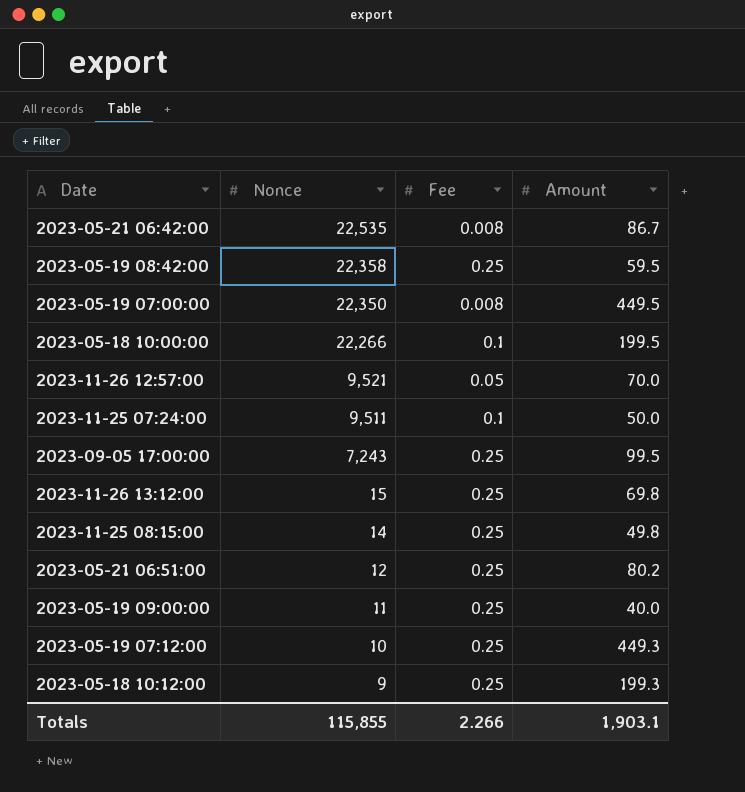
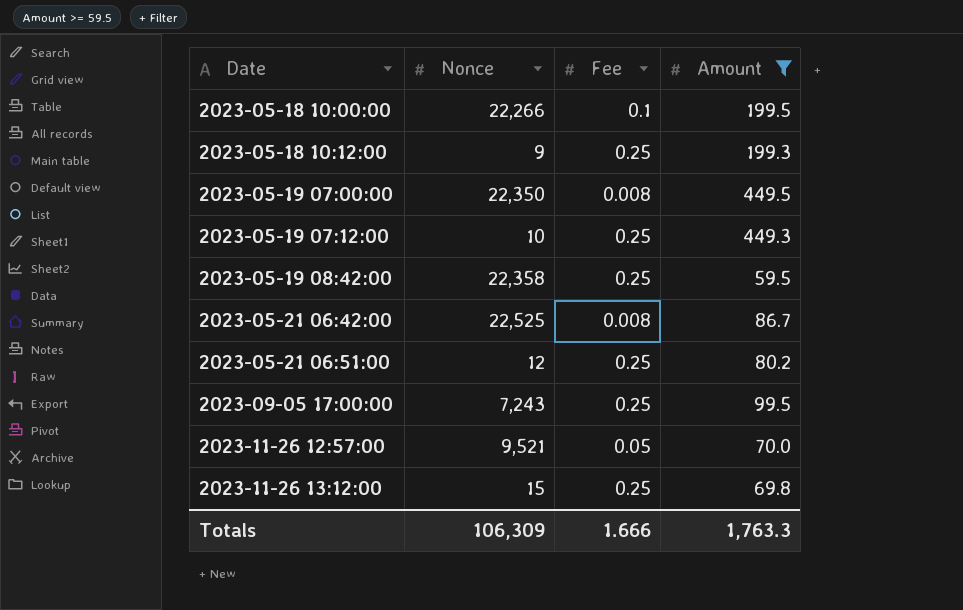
filter: none -> Amount >= 59.5
row order: Nonce descending -> Date ascending
2023-05-21 06:42:00 | Nonce: 22,535 -> 22,525
Totals | Nonce: 115,855 -> 106,309
Totals | Fee: 2.266 -> 1.666
Totals | Amount: 1,903.1 -> 1,763.3

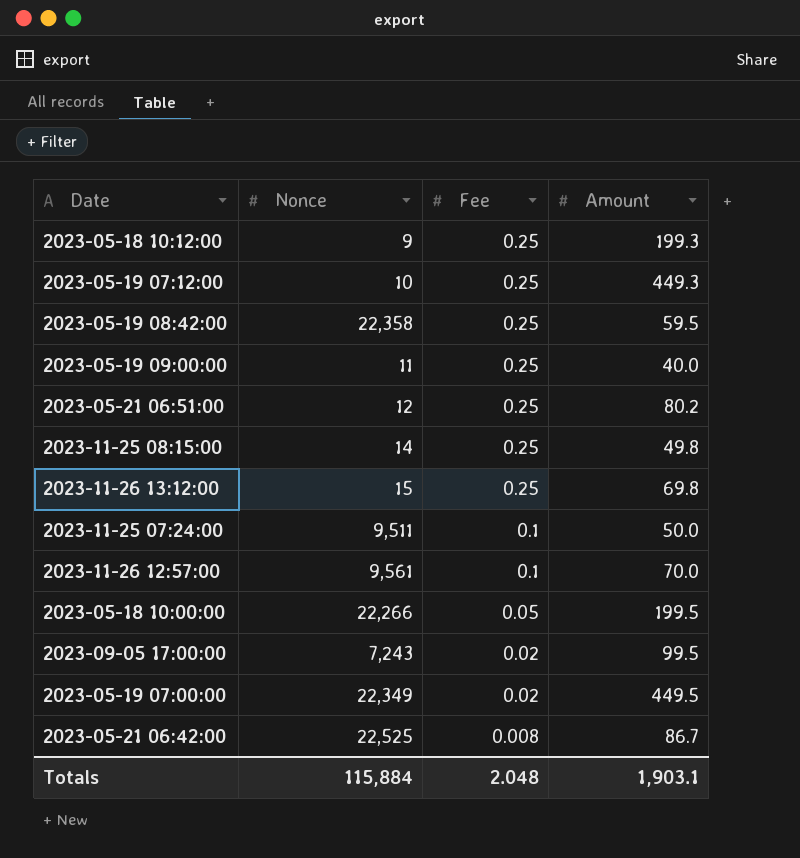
filter: Amount >= 59.5 -> none
row order: Date ascending -> Fee descending
2023-11-26 12:57:00 | Nonce: 9,521 -> 9,561
2023-11-26 12:57:00 | Fee: 0.05 -> 0.1
2023-05-18 10:00:00 | Fee: 0.1 -> 0.05
2023-09-05 17:00:00 | Fee: 0.25 -> 0.02
2023-05-19 07:00:00 | Nonce: 22,350 -> 22,349
2023-05-19 07:00:00 | Fee: 0.008 -> 0.02
Totals | Nonce: 106,309 -> 115,884
Totals | Fee: 1.666 -> 2.048
Totals | Amount: 1,763.3 -> 1,903.1

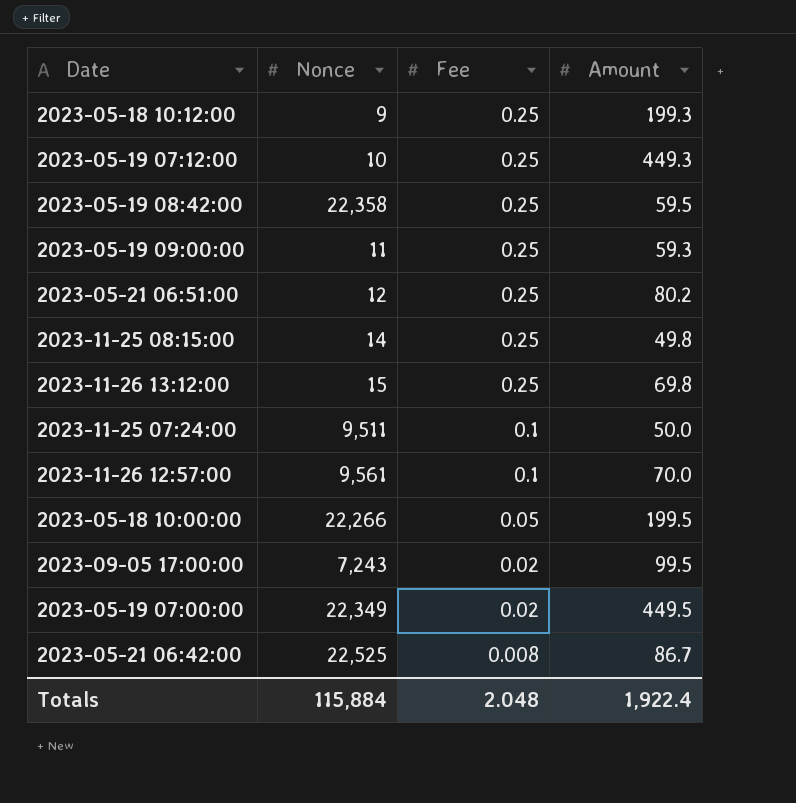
2023-05-19 09:00:00 | Amount: 40.0 -> 59.3
Totals | Amount: 1,903.1 -> 1,922.4

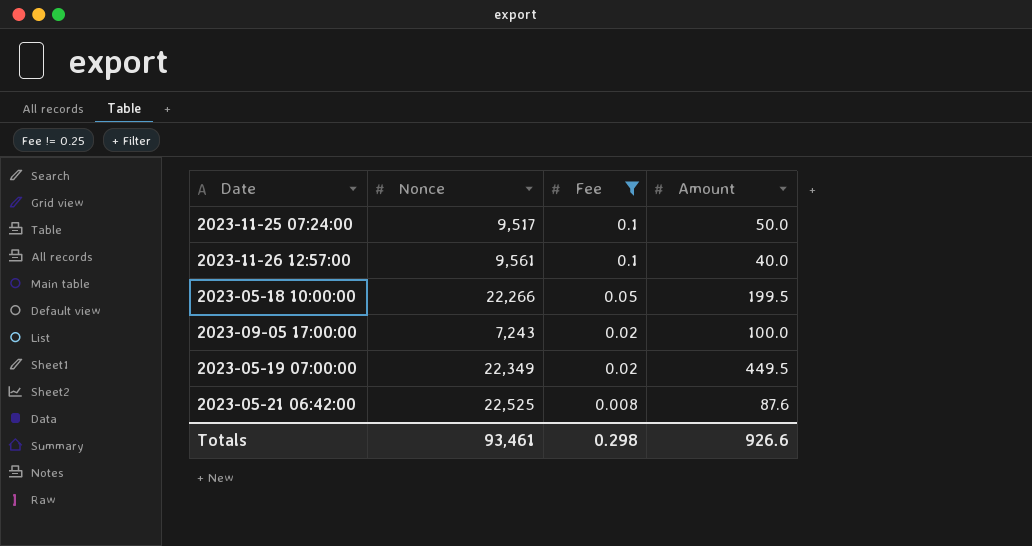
filter: none -> Fee != 0.25
2023-11-25 07:24:00 | Nonce: 9,511 -> 9,517
2023-11-26 12:57:00 | Amount: 70.0 -> 40.0
2023-09-05 17:00:00 | Amount: 99.5 -> 100.0
2023-05-21 06:42:00 | Amount: 86.7 -> 87.6
Totals | Nonce: 115,884 -> 93,461
Totals | Fee: 2.048 -> 0.298
Totals | Amount: 1,922.4 -> 926.6

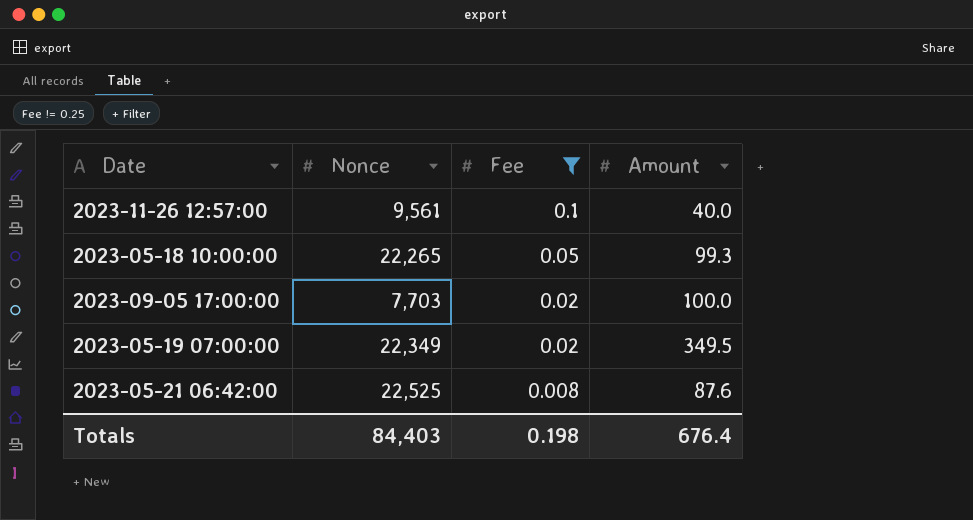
row 2023-11-25 07:24:00: 9,517 | 0.1 | 50.0 -> none
2023-05-18 10:00:00 | Nonce: 22,266 -> 22,265
2023-05-18 10:00:00 | Amount: 199.5 -> 99.3
2023-09-05 17:00:00 | Nonce: 7,243 -> 7,703
2023-05-19 07:00:00 | Amount: 449.5 -> 349.5
Totals | Nonce: 93,461 -> 84,403
Totals | Fee: 0.298 -> 0.198
Totals | Amount: 926.6 -> 676.4

